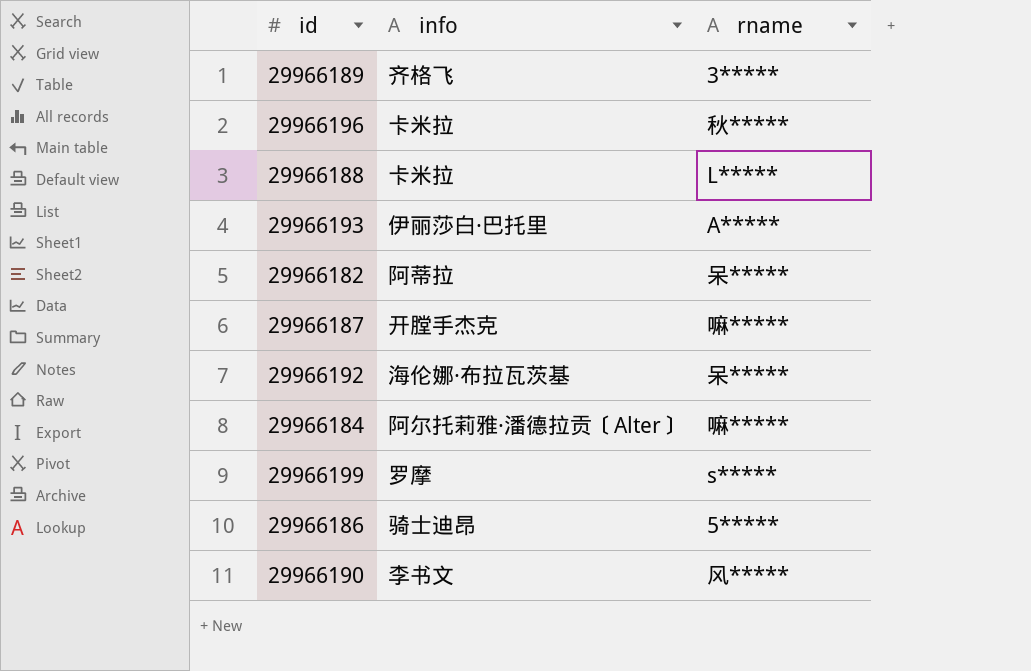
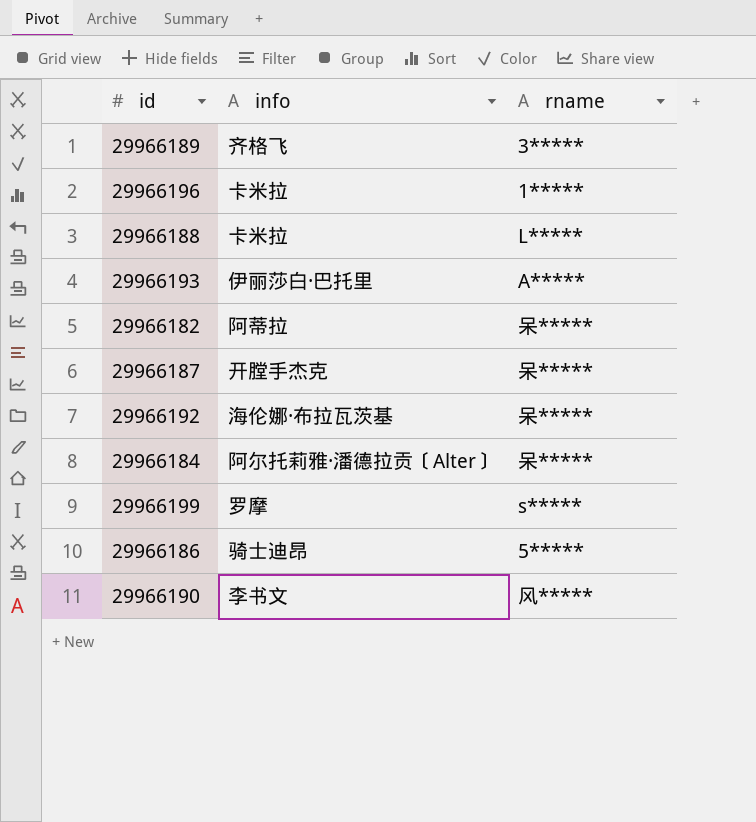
29966196 | rname: 秋***** -> 1*****
29966187 | rname: 嘛***** -> 呆*****
29966184 | rname: 嘛***** -> 呆*****

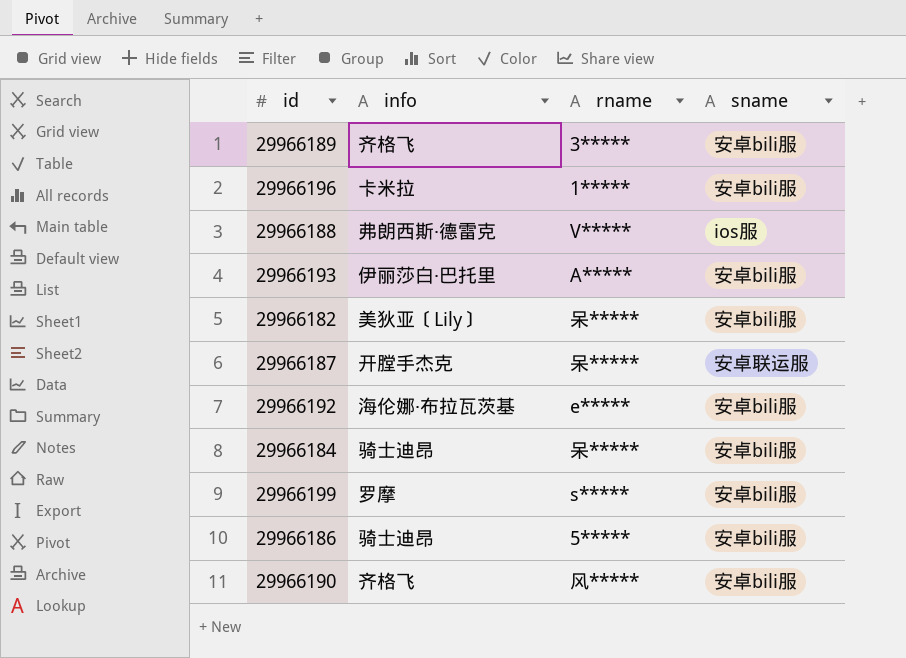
column sname | position: none -> 4
29966188 | info: 卡米拉 -> 弗朗西斯·德雷克
29966188 | rname: L***** -> V*****
29966182 | info: 阿蒂拉 -> 美狄亚〔Lily〕
29966192 | rname: 呆***** -> e*****
29966184 | info: 阿尔托莉雅·潘德拉贡〔Alter〕 -> 骑士迪昂
29966190 | info: 李书文 -> 齐格飞

